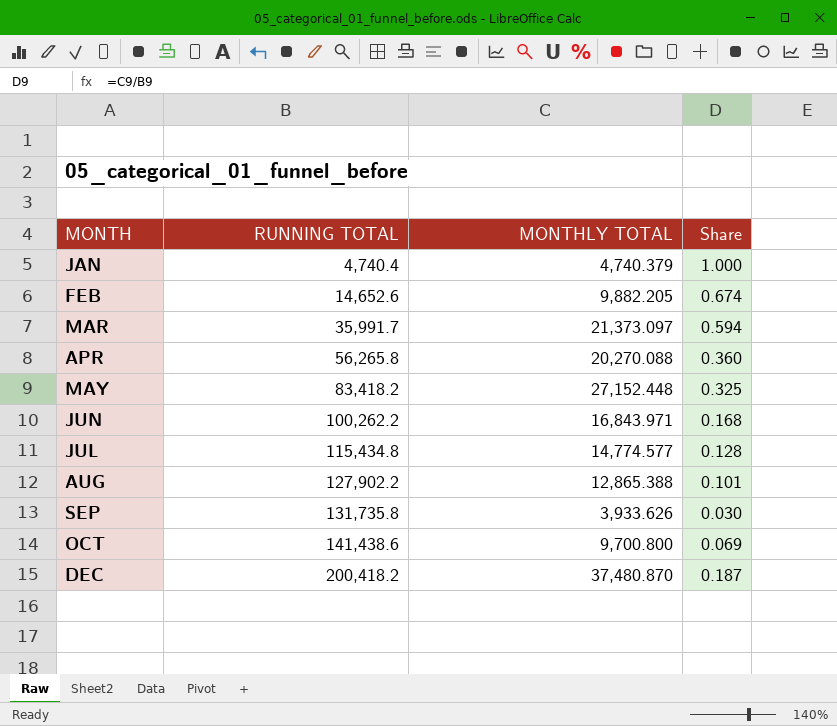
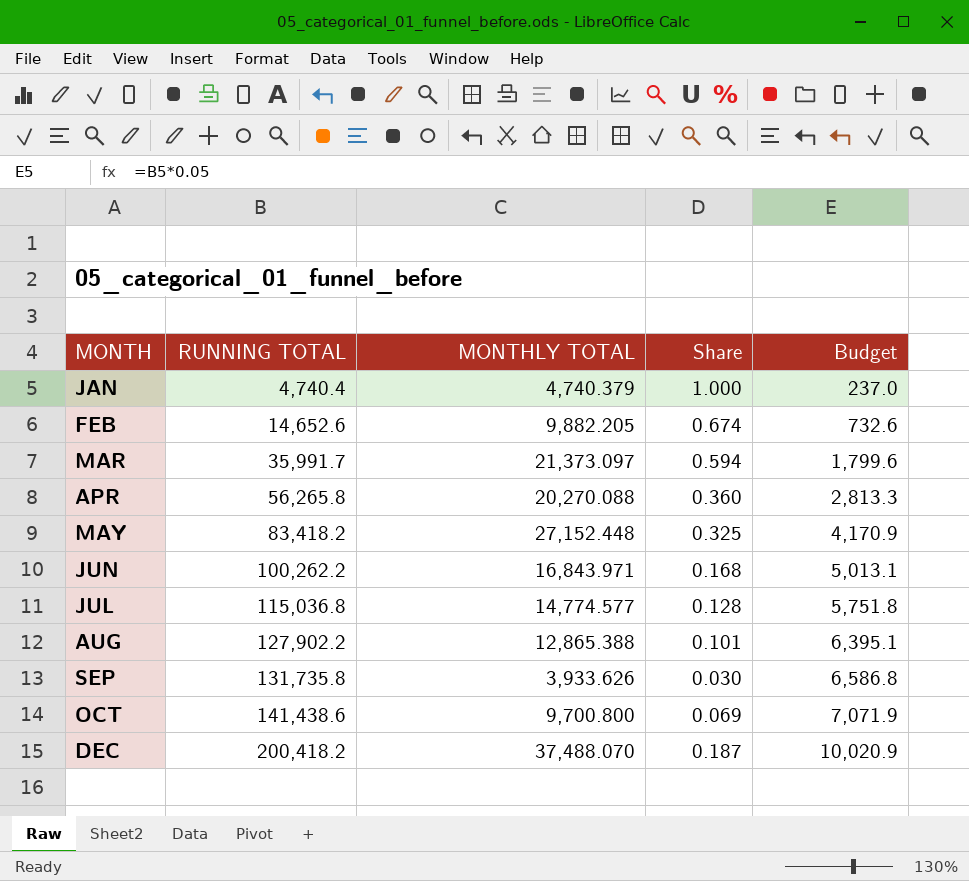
column Budget | formula: none -> [RUNNING TOTAL] * 0.05
JUL | RUNNING TOTAL: 115,434.8 -> 115,036.8
DEC | MONTHLY TOTAL: 37,480.870 -> 37,488.070

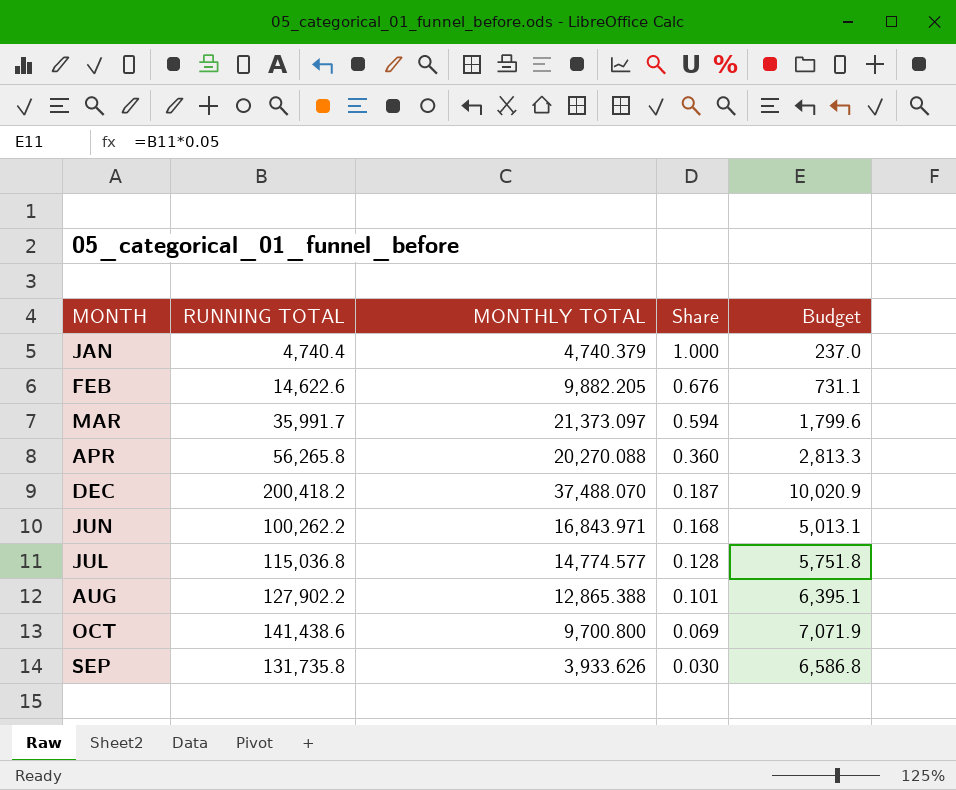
row order: MONTH ascending -> Share descending
row MAY: 83,418.2 | 27,152.448 | 0.325 | 4,170.9 -> none
FEB | RUNNING TOTAL: 14,652.6 -> 14,622.6
FEB | Share: 0.674 -> 0.676
FEB | Budget: 732.6 -> 731.1

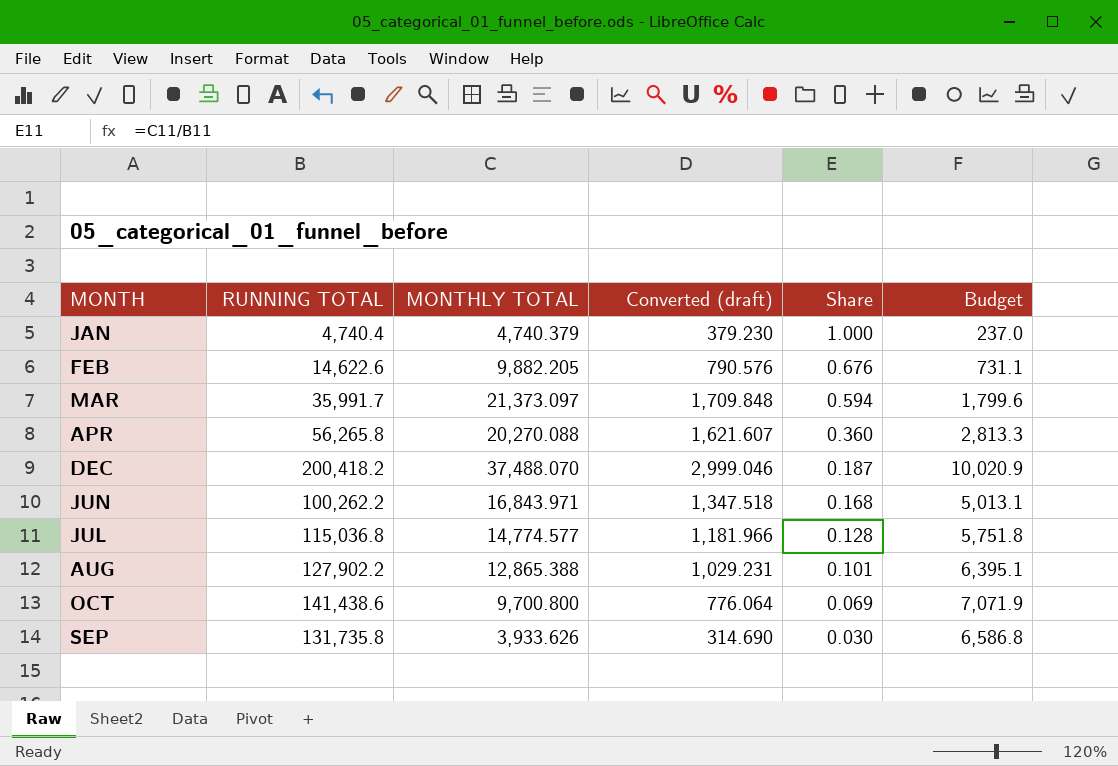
column Converted (draft) | formula: none -> [MONTHLY TOTAL] * 0.08

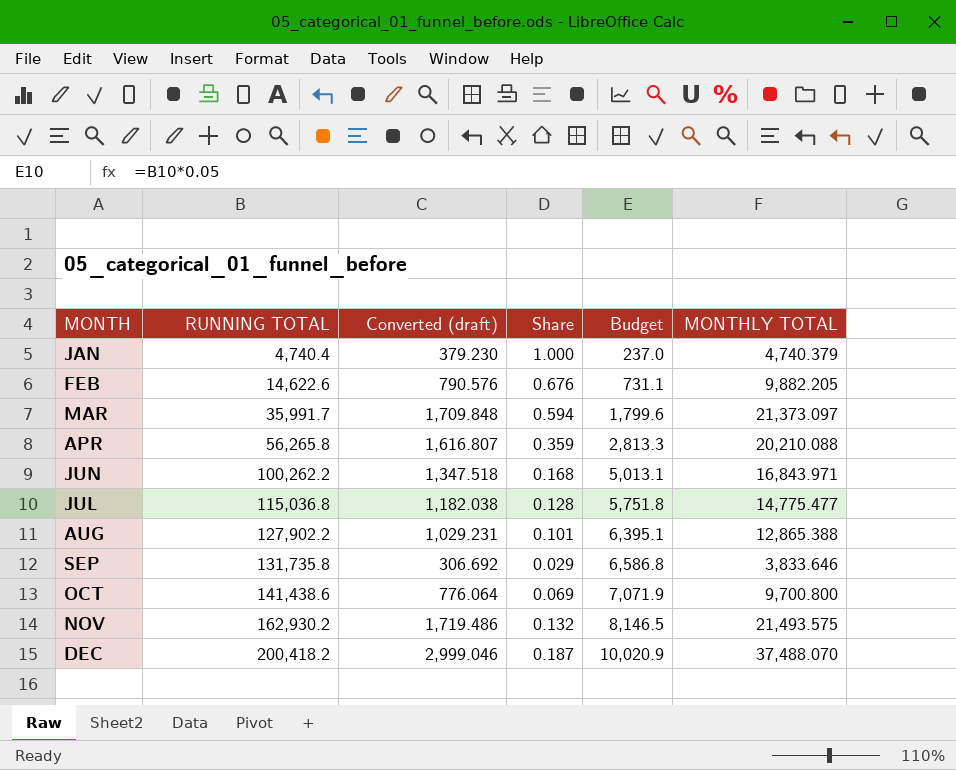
row order: Share descending -> MONTH ascending
column MONTHLY TOTAL | position: 3 -> 6
APR | Converted (draft): 1,621.607 -> 1,616.807
APR | Share: 0.360 -> 0.359
APR | MONTHLY TOTAL: 20,270.088 -> 20,210.088
JUL | Converted (draft): 1,181.966 -> 1,182.038
JUL | MONTHLY TOTAL: 14,774.577 -> 14,775.477
SEP | Converted (draft): 314.690 -> 306.692
SEP | Share: 0.030 -> 0.029
SEP | MONTHLY TOTAL: 3,933.626 -> 3,833.646
row NOV: none -> 162,930.2 | 1,719.486 | 0.132 | 8,146.5 | 21,493.575

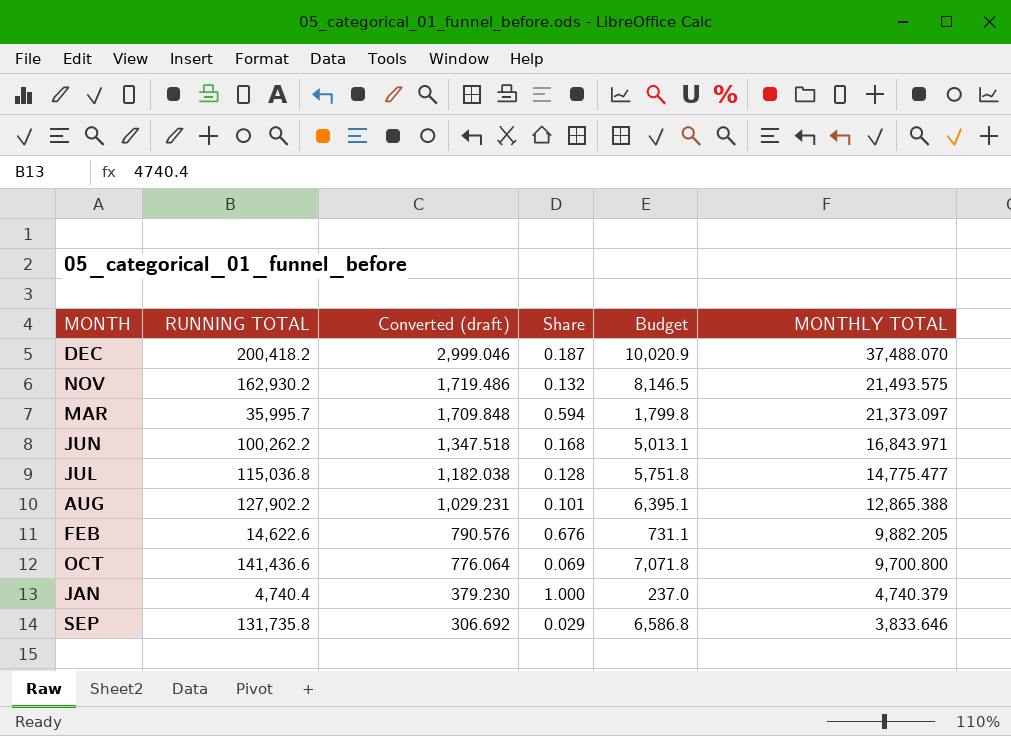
row order: MONTH ascending -> Converted (draft) descending
row APR: 56,265.8 | 1,616.807 | 0.359 | 2,813.3 | 20,210.088 -> none
MAR | RUNNING TOTAL: 35,991.7 -> 35,995.7
MAR | Budget: 1,799.6 -> 1,799.8
OCT | RUNNING TOTAL: 141,438.6 -> 141,436.6
OCT | Budget: 7,071.9 -> 7,071.8

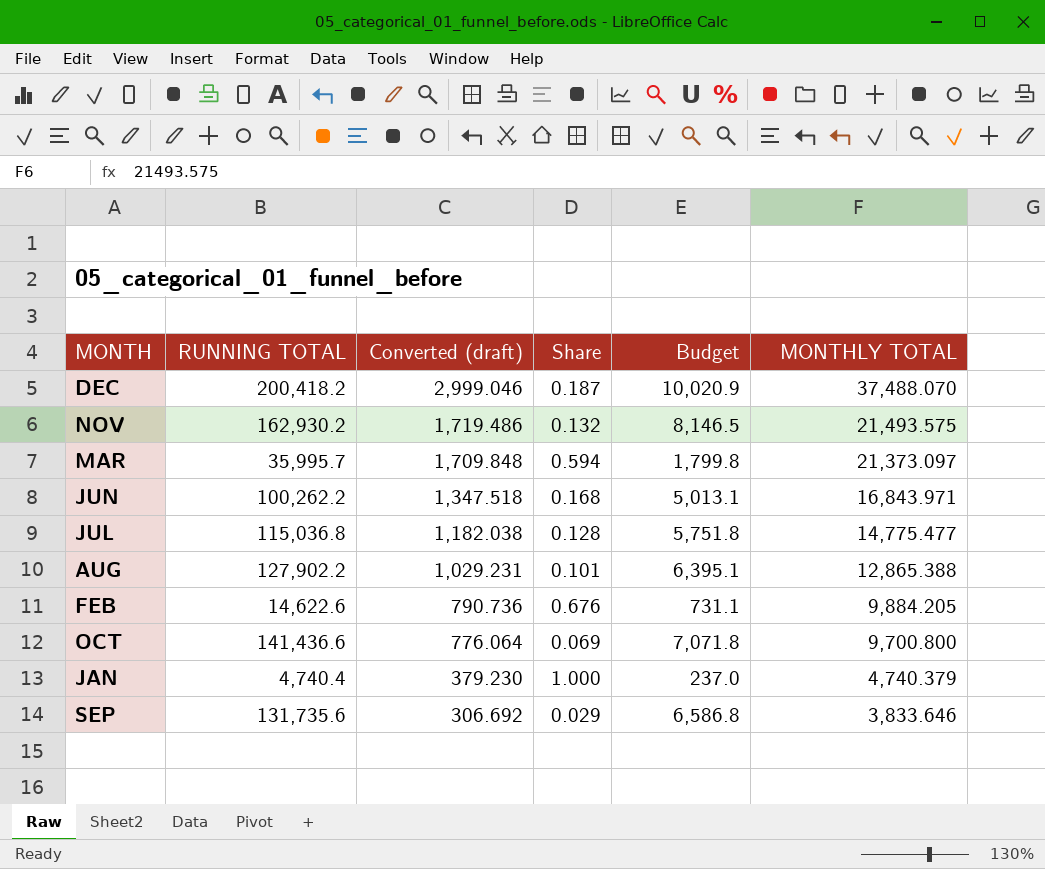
FEB | Converted (draft): 790.576 -> 790.736
FEB | MONTHLY TOTAL: 9,882.205 -> 9,884.205
SEP | RUNNING TOTAL: 131,735.8 -> 131,735.6

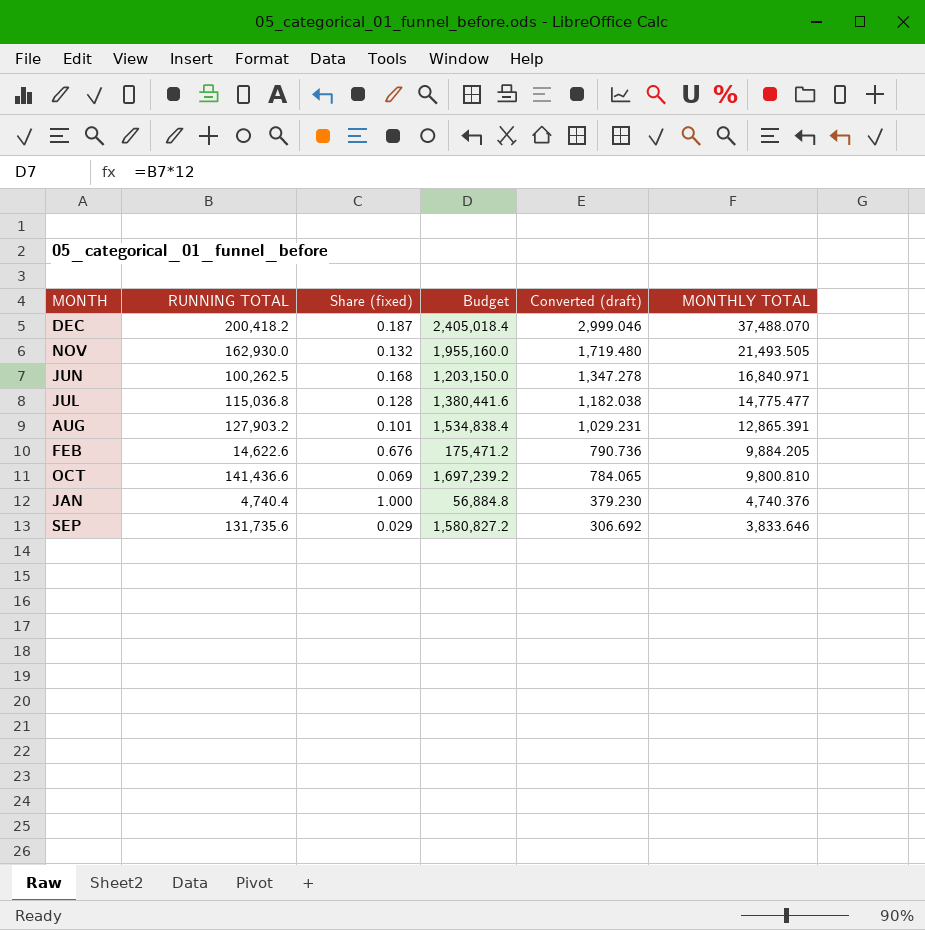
column name: Share -> Share (fixed)
column Budget | formula: [RUNNING TOTAL] * 0.05 -> [RUNNING TOTAL] * 12
column Converted (draft) | position: 3 -> 5
row MAR: 35,995.7 | 1,709.848 | 0.594 | 1,799.8 | 21,373.097 -> none
NOV | RUNNING TOTAL: 162,930.2 -> 162,930.0
NOV | Converted (draft): 1,719.486 -> 1,719.480
NOV | MONTHLY TOTAL: 21,493.575 -> 21,493.505
JUN | RUNNING TOTAL: 100,262.2 -> 100,262.5
JUN | Converted (draft): 1,347.518 -> 1,347.278
JUN | MONTHLY TOTAL: 16,843.971 -> 16,840.971
AUG | RUNNING TOTAL: 127,902.2 -> 127,903.2
AUG | MONTHLY TOTAL: 12,865.388 -> 12,865.391
OCT | Converted (draft): 776.064 -> 784.065
OCT | MONTHLY TOTAL: 9,700.800 -> 9,800.810
JAN | MONTHLY TOTAL: 4,740.379 -> 4,740.376

